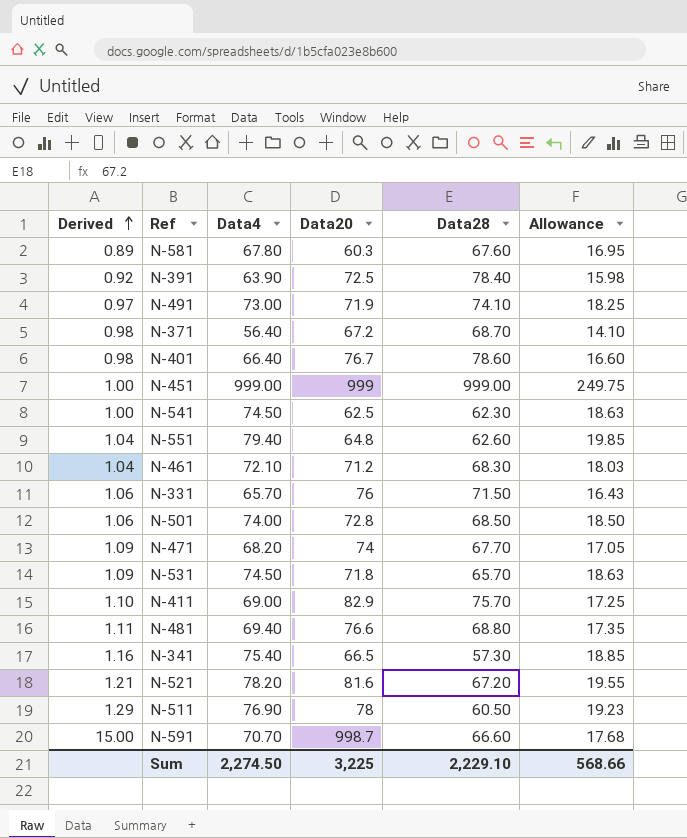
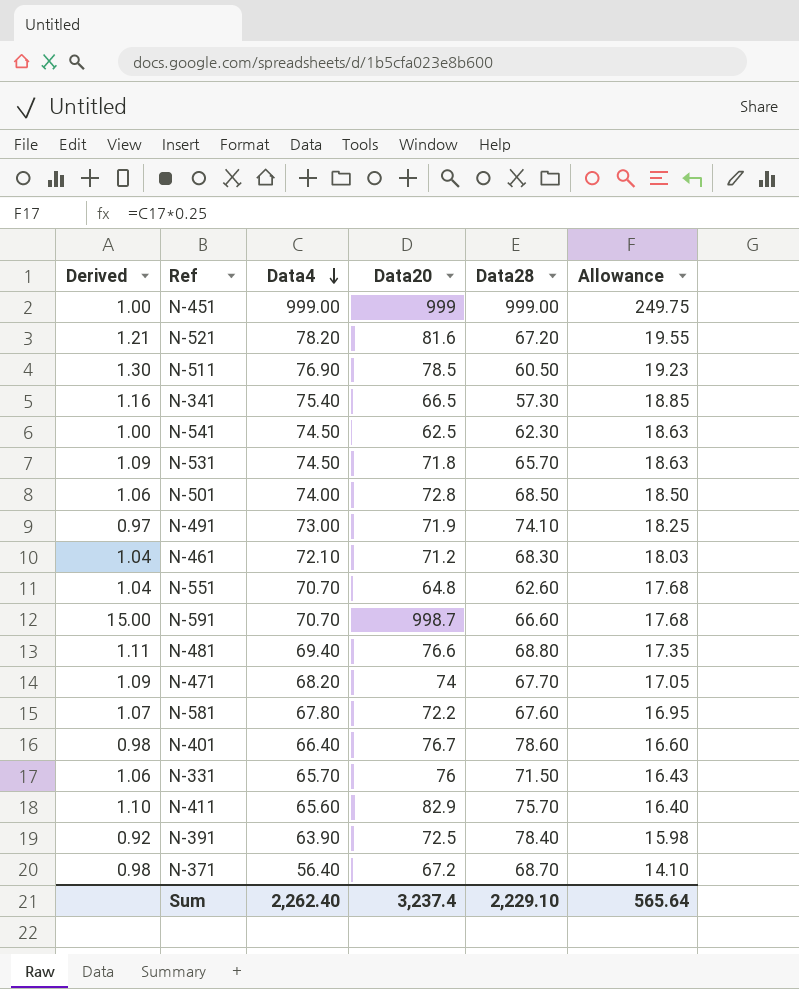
row order: Derived ascending -> Data4 descending
N-511 | Derived: 1.29 -> 1.30
N-511 | Data20: 78 -> 78.5
N-551 | Data4: 79.40 -> 70.70
N-551 | Allowance: 19.85 -> 17.68
N-581 | Derived: 0.89 -> 1.07
N-581 | Data20: 60.3 -> 72.2
N-411 | Data4: 69.00 -> 65.60
N-411 | Allowance: 17.25 -> 16.40
Sum | Data4: 2,274.50 -> 2,262.40
Sum | Data20: 3,225 -> 3,237.4
Sum | Allowance: 568.66 -> 565.64

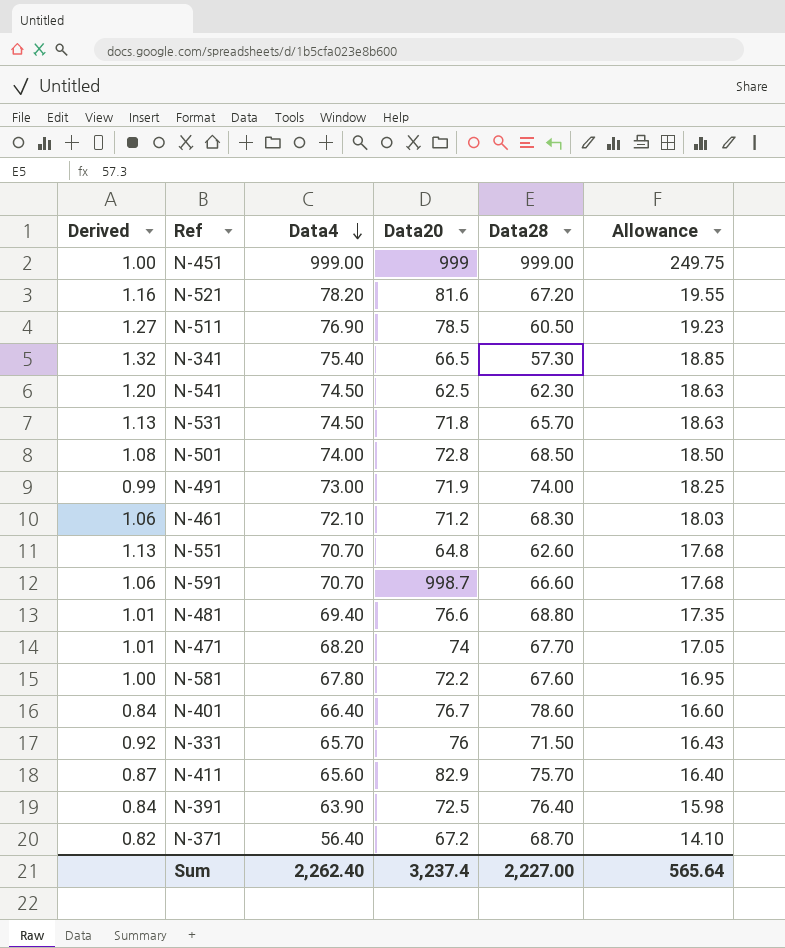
column Derived | formula: [Data20] / [Data28] -> [Data4] / [Data28]
N-491 | Data28: 74.10 -> 74.00
N-391 | Data28: 78.40 -> 76.40
Sum | Data28: 2,229.10 -> 2,227.00

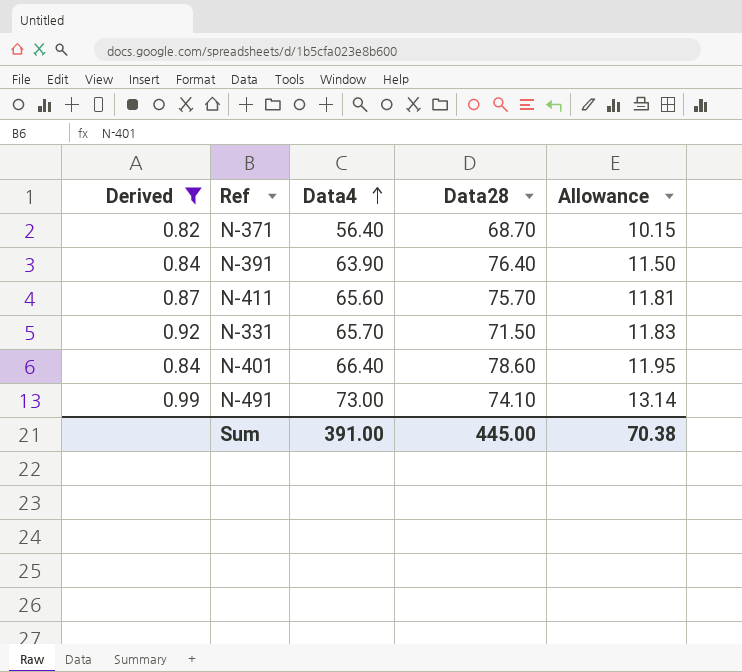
filter: none -> Derived <= 0.99
row order: Data4 descending -> Data4 ascending
column Data20 | position: 4 -> none
column Allowance | formula: [Data4] * 0.25 -> [Data4] * 0.18
N-491 | Data28: 74.00 -> 74.10
Sum | Data4: 2,262.40 -> 391.00
Sum | Data28: 2,227.00 -> 445.00
Sum | Allowance: 565.64 -> 70.38

